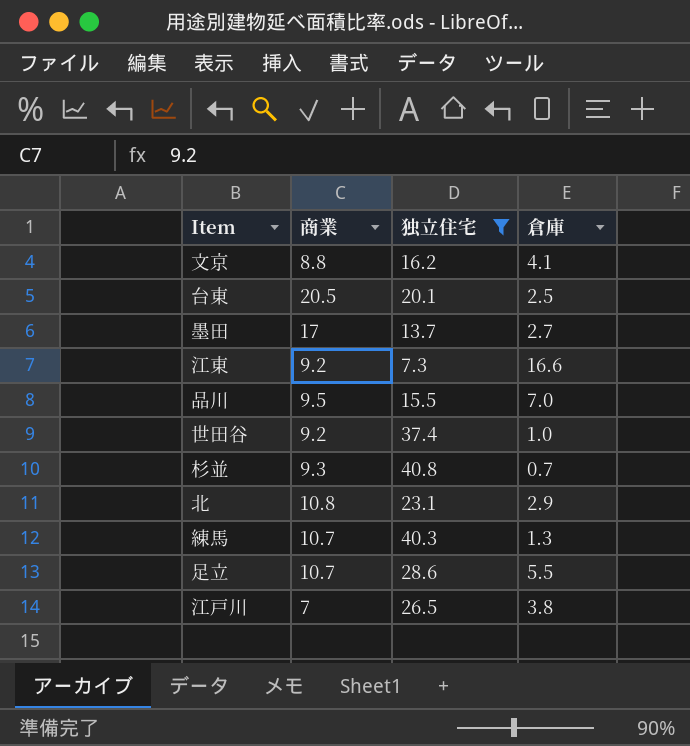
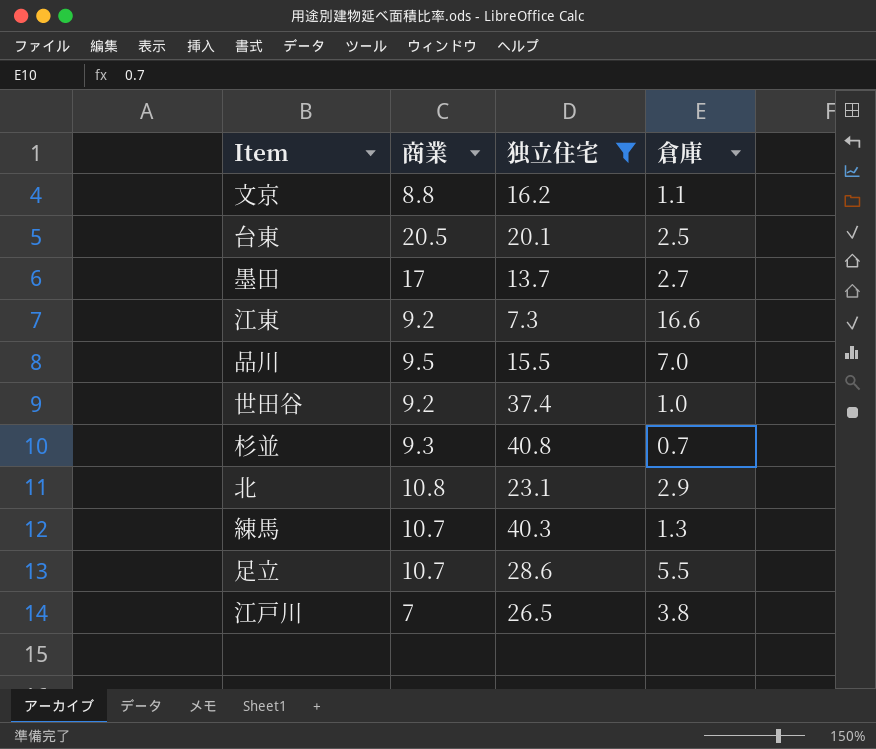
文京 | 倉庫: 4.1 -> 1.1

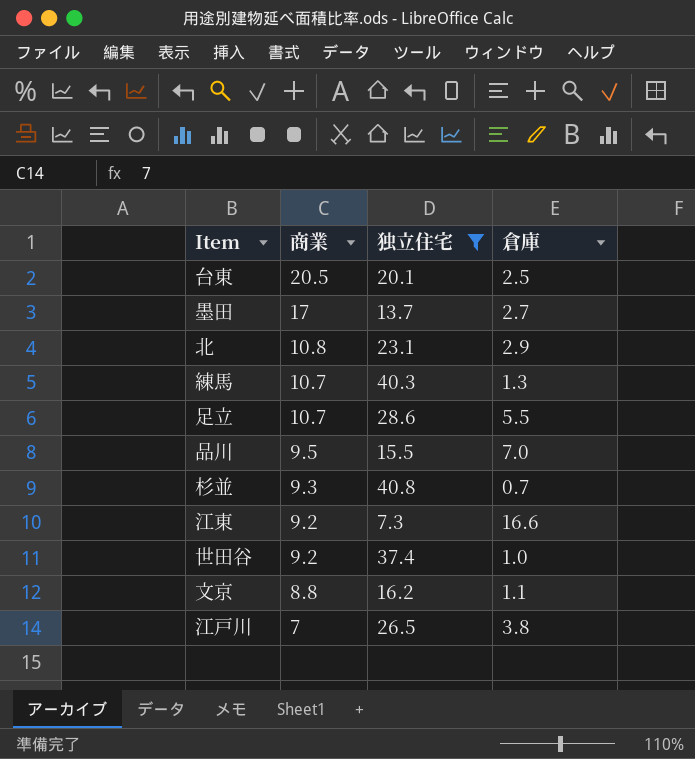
row order: none -> 商業 descending

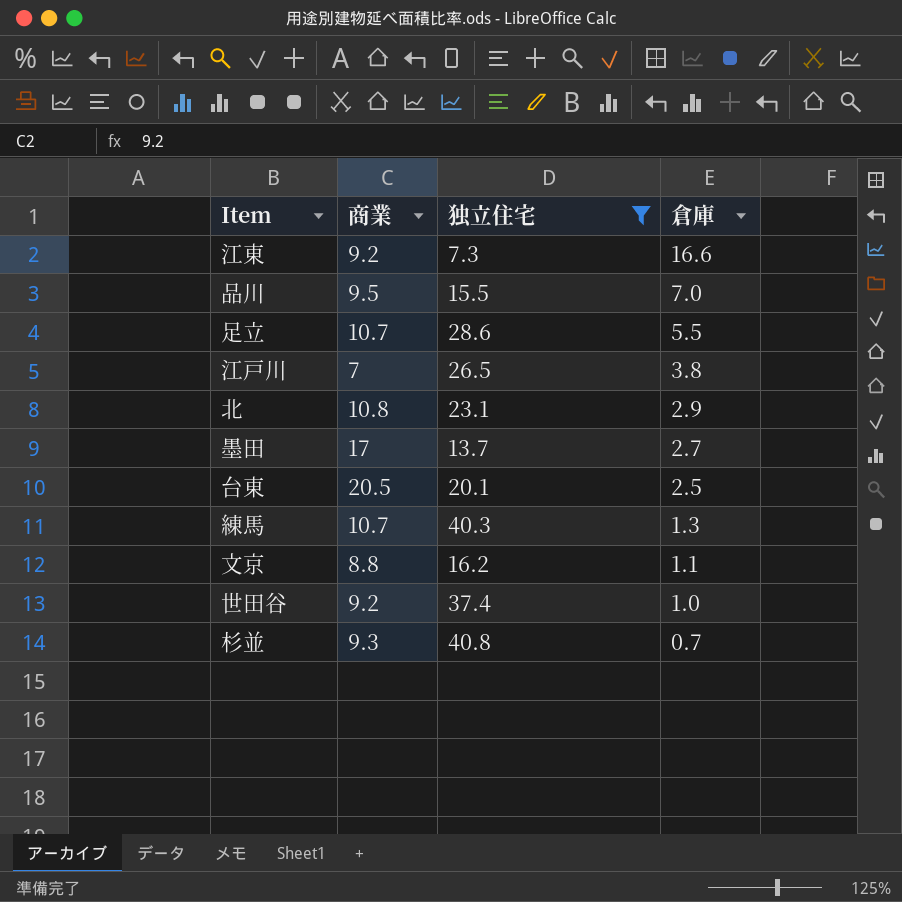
row order: 商業 descending -> 倉庫 descending

